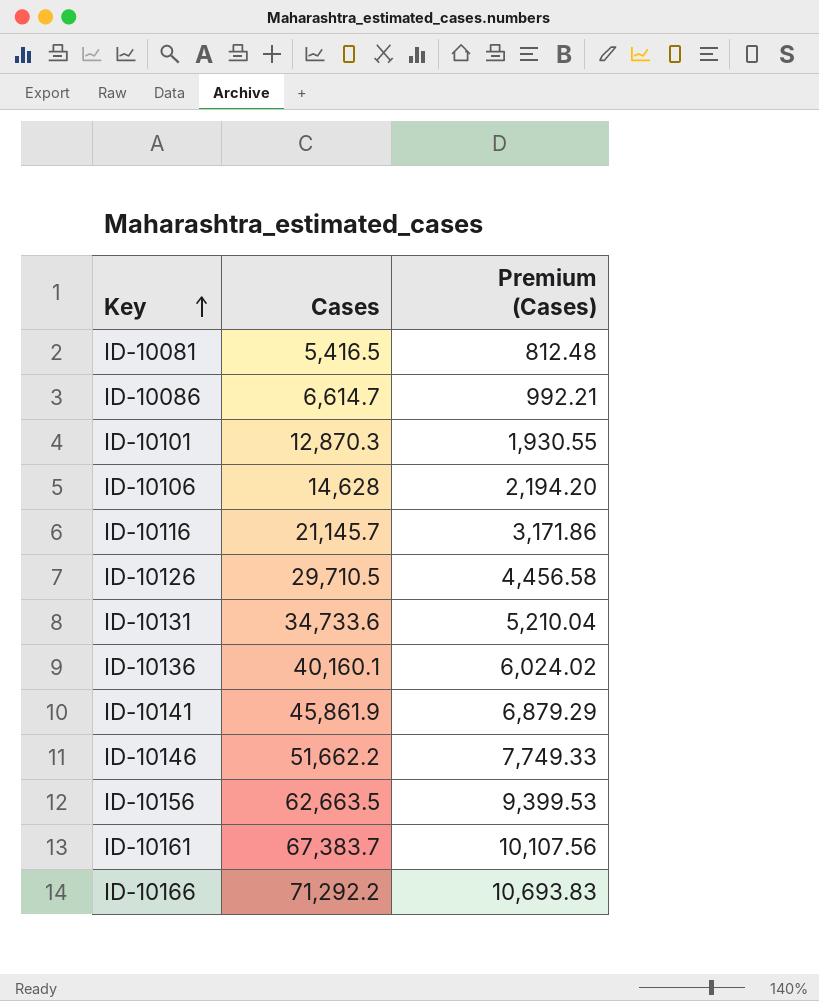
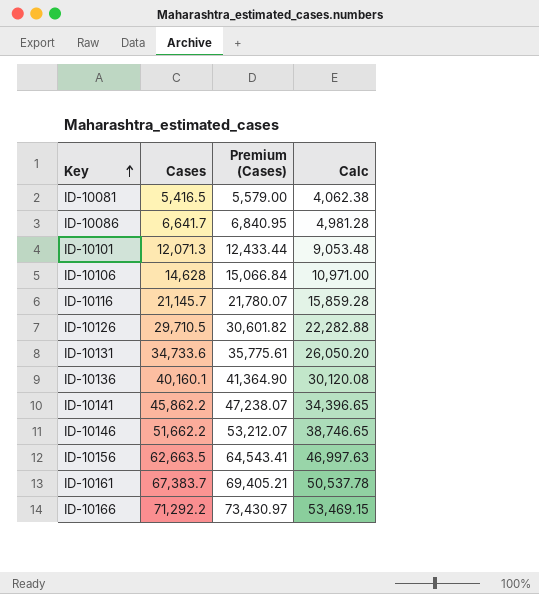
column Premium (Cases) | formula: [Cases] * 0.15 -> [Cases] * 1.03
column Calc | formula: none -> [Cases] * 0.75
ID-10086 | Cases: 6,614.7 -> 6,641.7
ID-10101 | Cases: 12,870.3 -> 12,071.3
ID-10141 | Cases: 45,861.9 -> 45,862.2

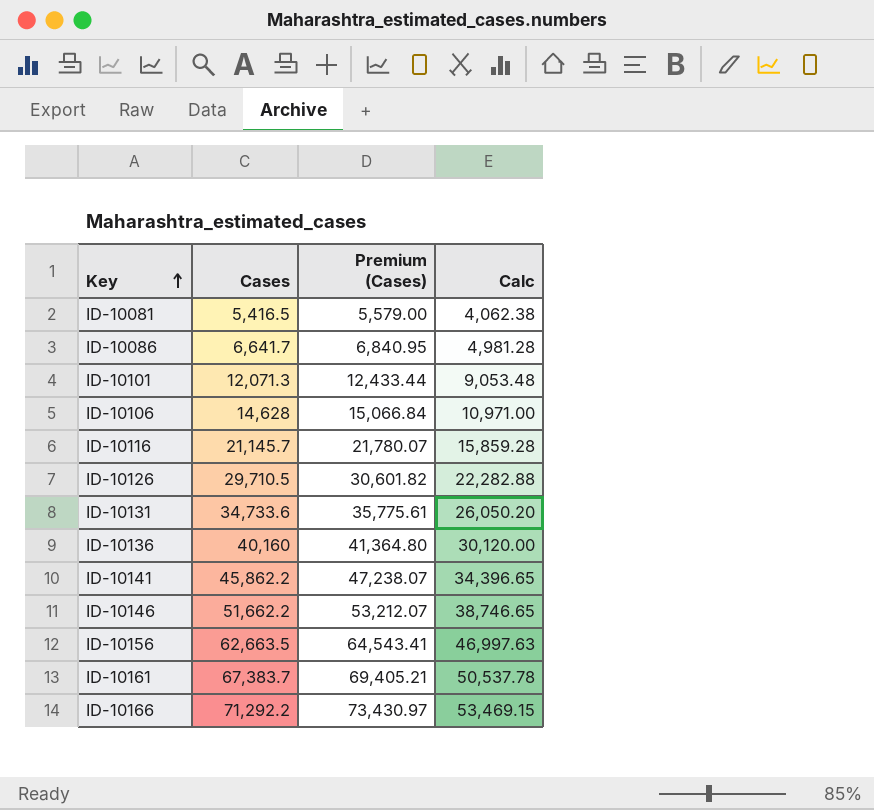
ID-10136 | Cases: 40,160.1 -> 40,160
ID-10136 | Premium (Cases): 41,364.90 -> 41,364.80
ID-10136 | Calc: 30,120.08 -> 30,120.00

